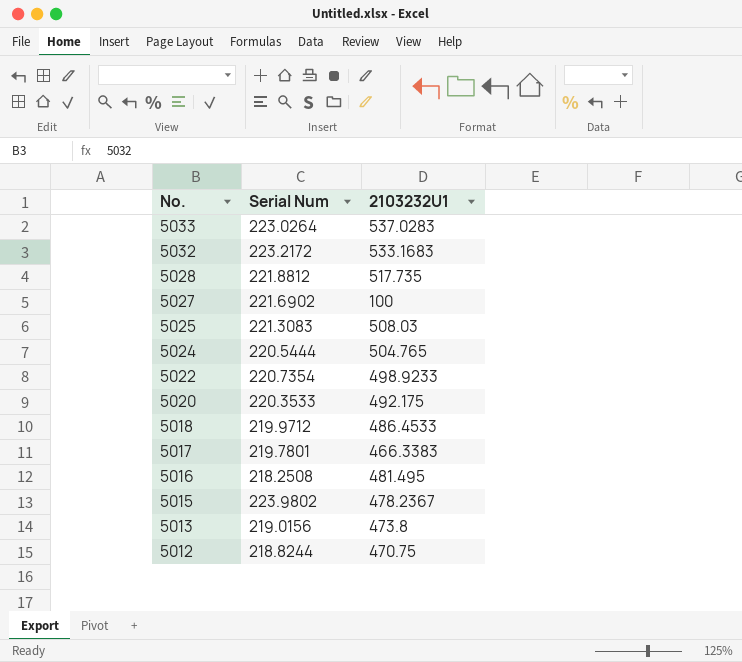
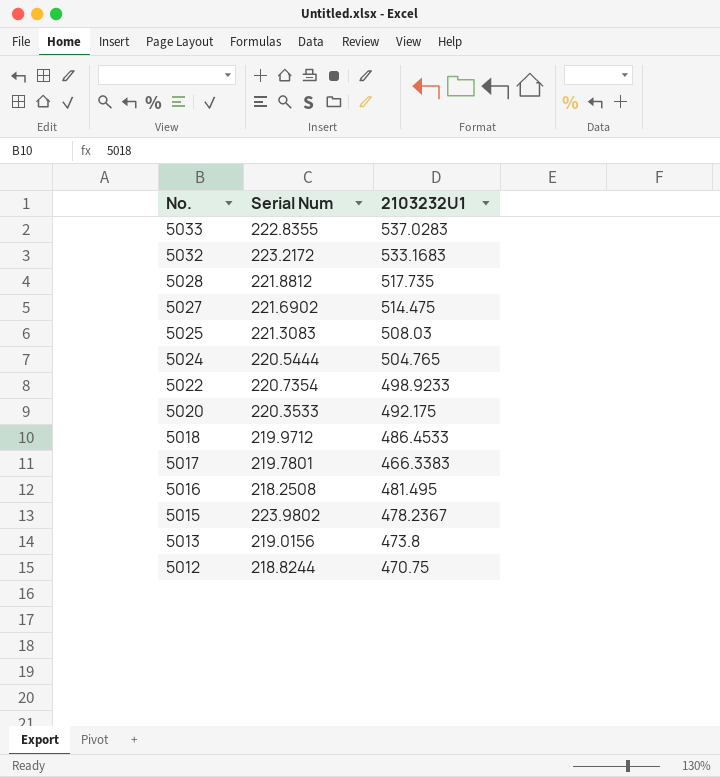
5033 | Serial Num: 223.0264 -> 222.8355
5027 | 2103232U1: 100 -> 514.475

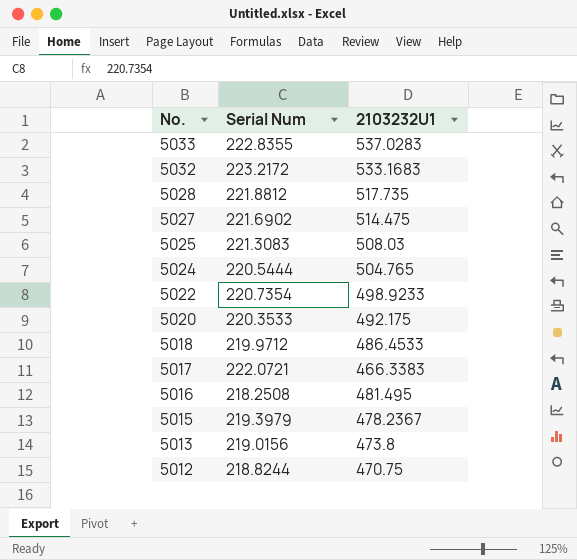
5017 | Serial Num: 219.7801 -> 222.0721
5015 | Serial Num: 223.9802 -> 219.3979

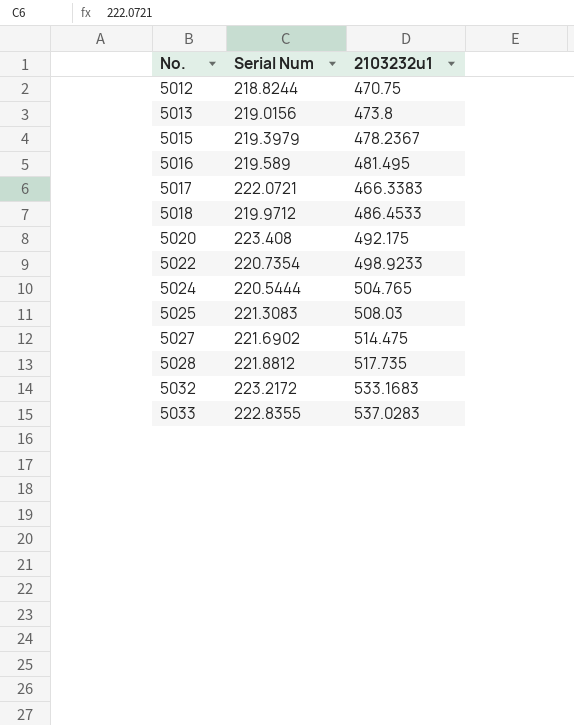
row order: No. descending -> No. ascending
column name: 2103232U1 -> 2103232u1
5016 | Serial Num: 218.2508 -> 219.589
5020 | Serial Num: 220.3533 -> 223.408

